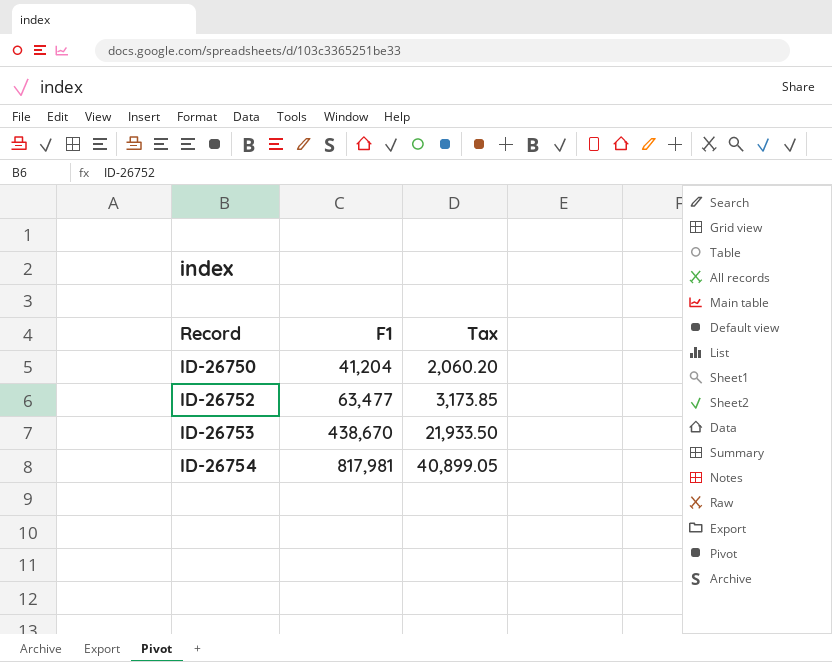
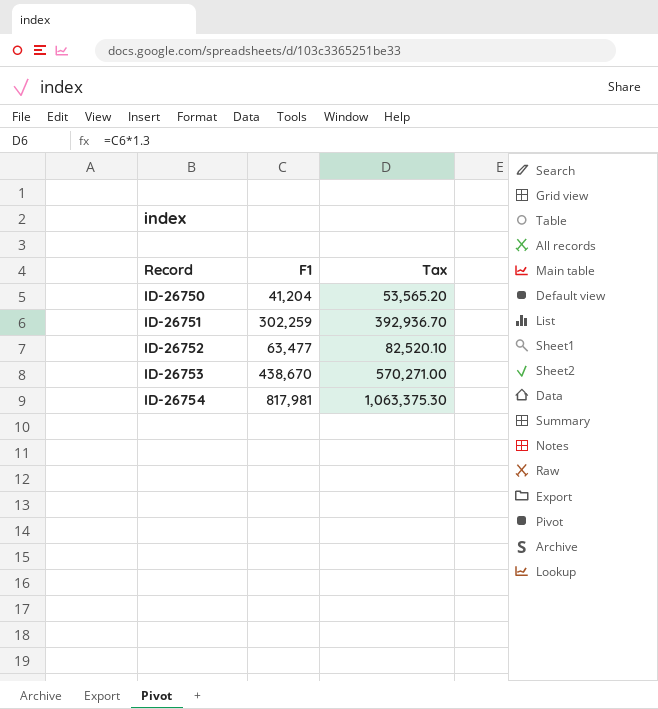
column Tax | formula: [F1] * 0.05 -> [F1] * 1.3
row ID-26751: none -> 302,259 | 392,936.70

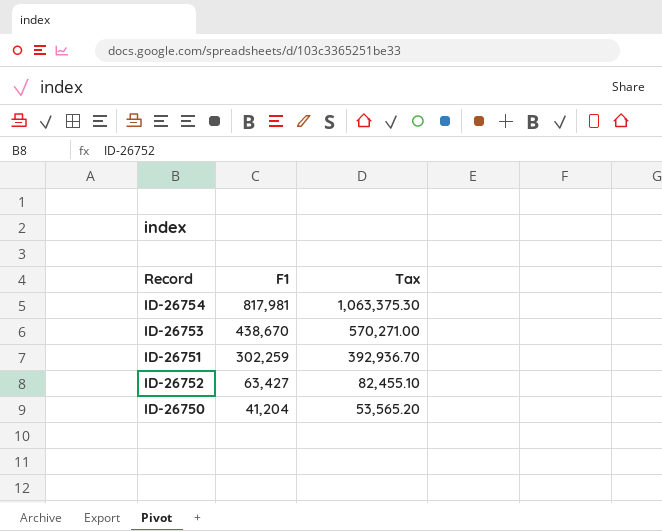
row order: Record ascending -> F1 descending
ID-26752 | F1: 63,477 -> 63,427
ID-26752 | Tax: 82,520.10 -> 82,455.10

